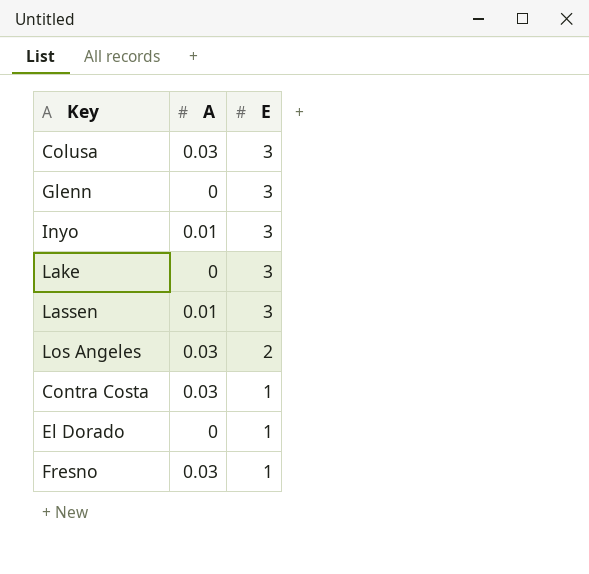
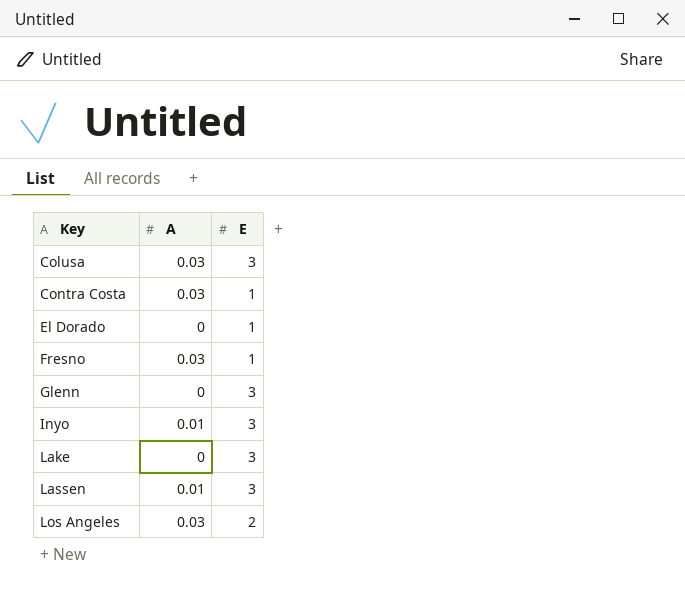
row order: E descending -> Key ascending

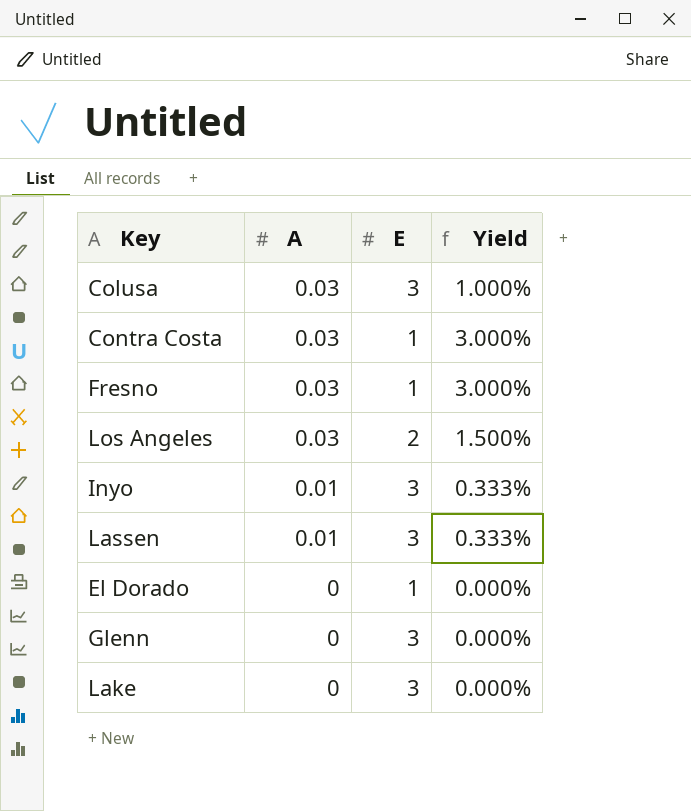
row order: Key ascending -> A descending
column Yield | formula: none -> [A] / [E]

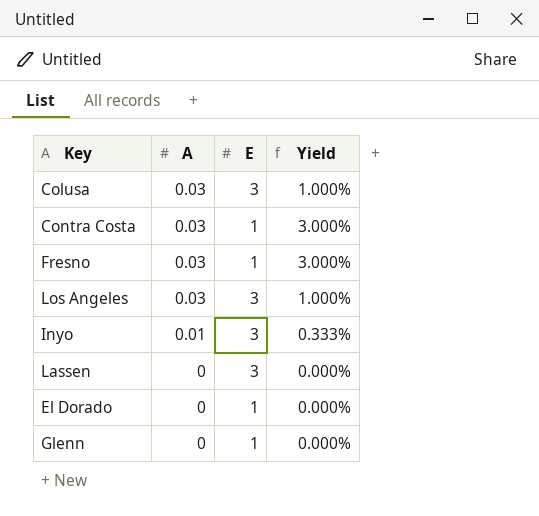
row Lake: 0 | 3 | 0.000% -> none
Los Angeles | E: 2 -> 3
Los Angeles | Yield: 1.500% -> 1.000%
Lassen | A: 0.01 -> 0
Lassen | Yield: 0.333% -> 0.000%
Glenn | E: 3 -> 1

